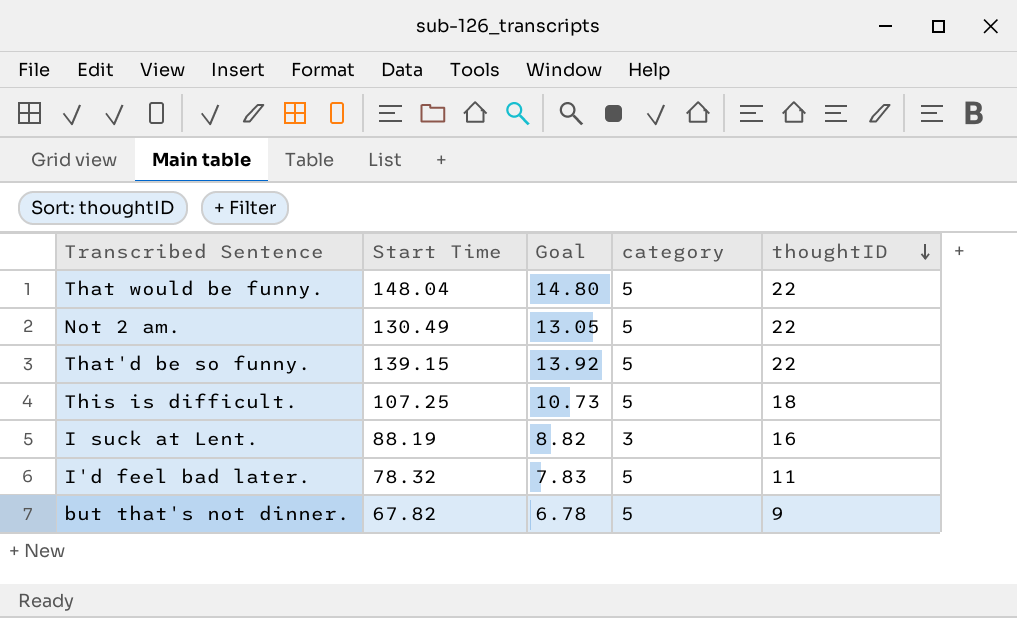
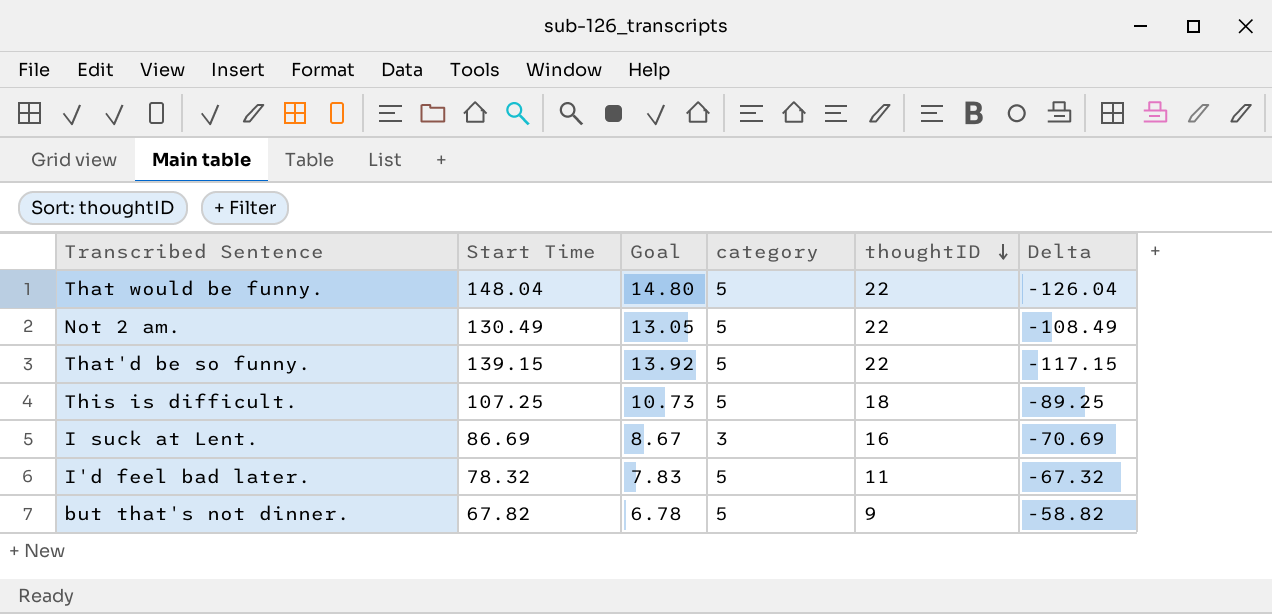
column Delta | formula: none -> [thoughtID] - [Start Time]
I suck at Lent. | Start Time: 88.19 -> 86.69
I suck at Lent. | Goal: 8.82 -> 8.67

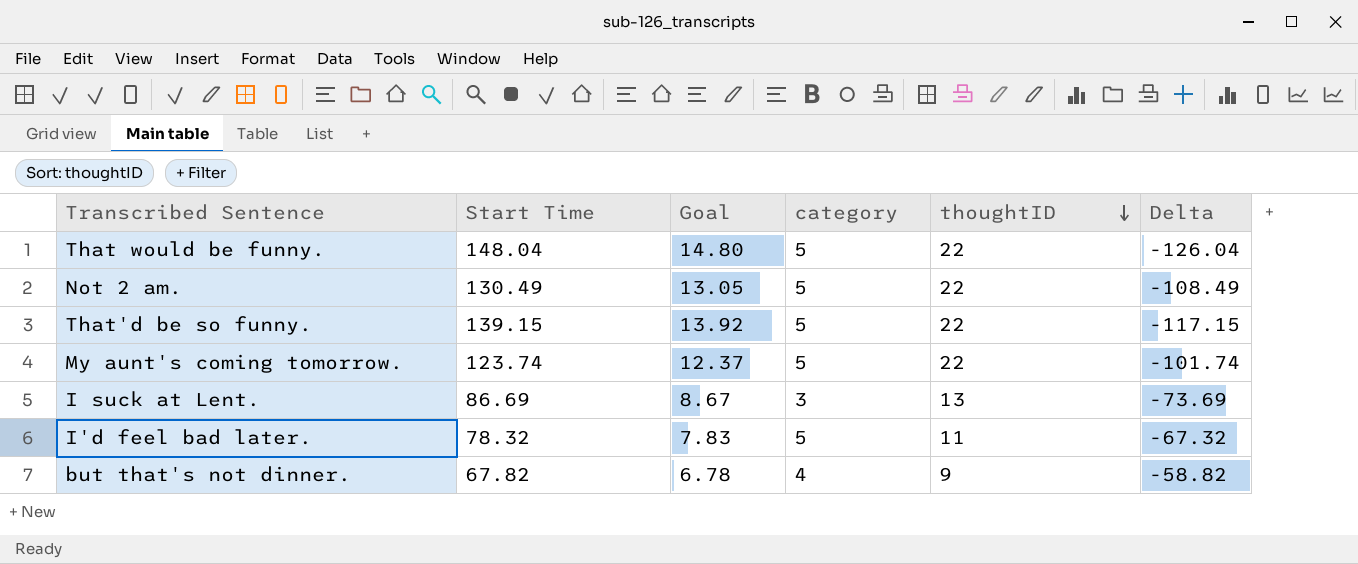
row This is difficult.: 107.25 | 10.73 | 5 | 18 | -89.25 -> none
row My aunt's coming tomorrow.: none -> 123.74 | 12.37 | 5 | 22 | -101.74
I suck at Lent. | thoughtID: 16 -> 13
I suck at Lent. | Delta: -70.69 -> -73.69
but that's not dinner. | category: 5 -> 4

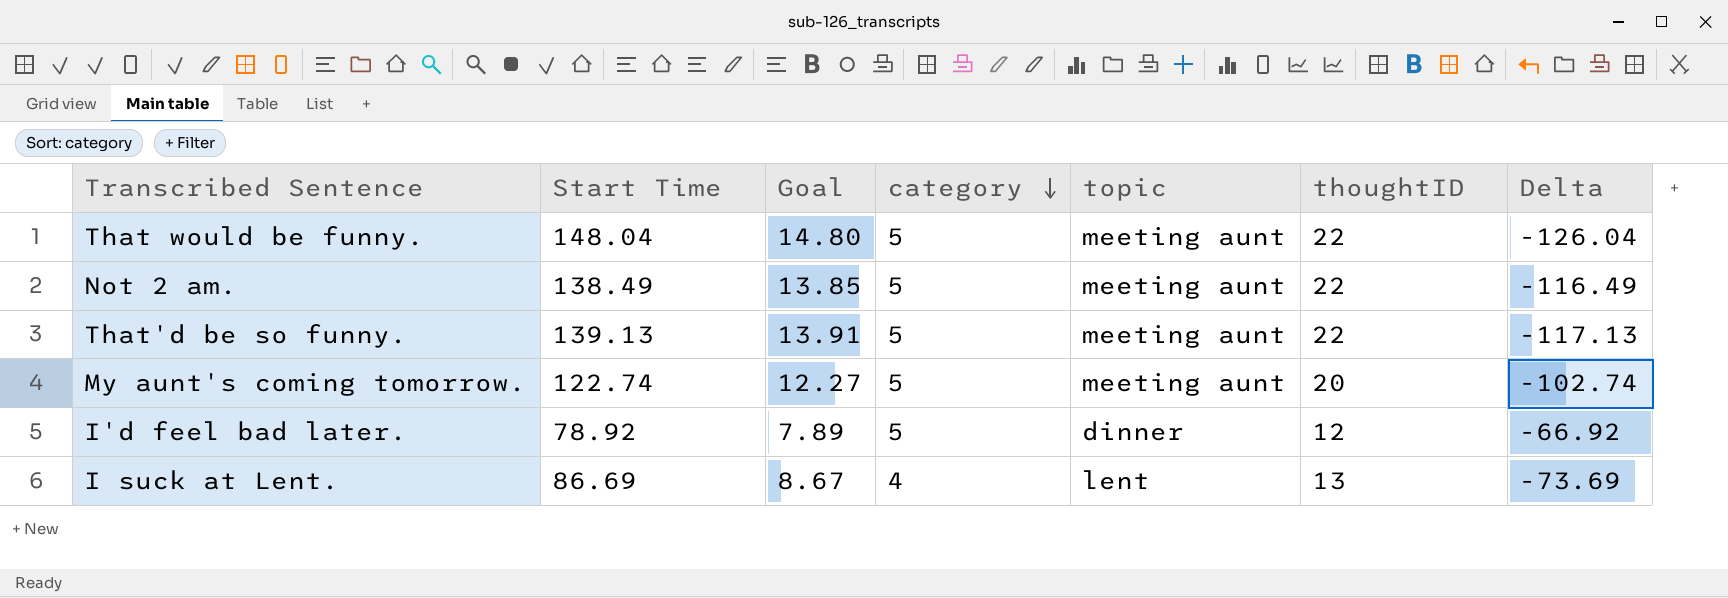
row order: thoughtID descending -> category descending
column topic | position: none -> 5
row but that's not dinner.: 67.82 | 6.78 | 4 | 9 | -58.82 -> none
Not 2 am. | Start Time: 130.49 -> 138.49
Not 2 am. | Goal: 13.05 -> 13.85
Not 2 am. | Delta: -108.49 -> -116.49
That'd be so funny. | Start Time: 139.15 -> 139.13
That'd be so funny. | Goal: 13.92 -> 13.91
That'd be so funny. | Delta: -117.15 -> -117.13
My aunt's coming tomorrow. | Start Time: 123.74 -> 122.74
My aunt's coming tomorrow. | Goal: 12.37 -> 12.27
My aunt's coming tomorrow. | thoughtID: 22 -> 20
My aunt's coming tomorrow. | Delta: -101.74 -> -102.74
I'd feel bad later. | Start Time: 78.32 -> 78.92
I'd feel bad later. | Goal: 7.83 -> 7.89
I'd feel bad later. | thoughtID: 11 -> 12
I'd feel bad later. | Delta: -67.32 -> -66.92
I suck at Lent. | category: 3 -> 4

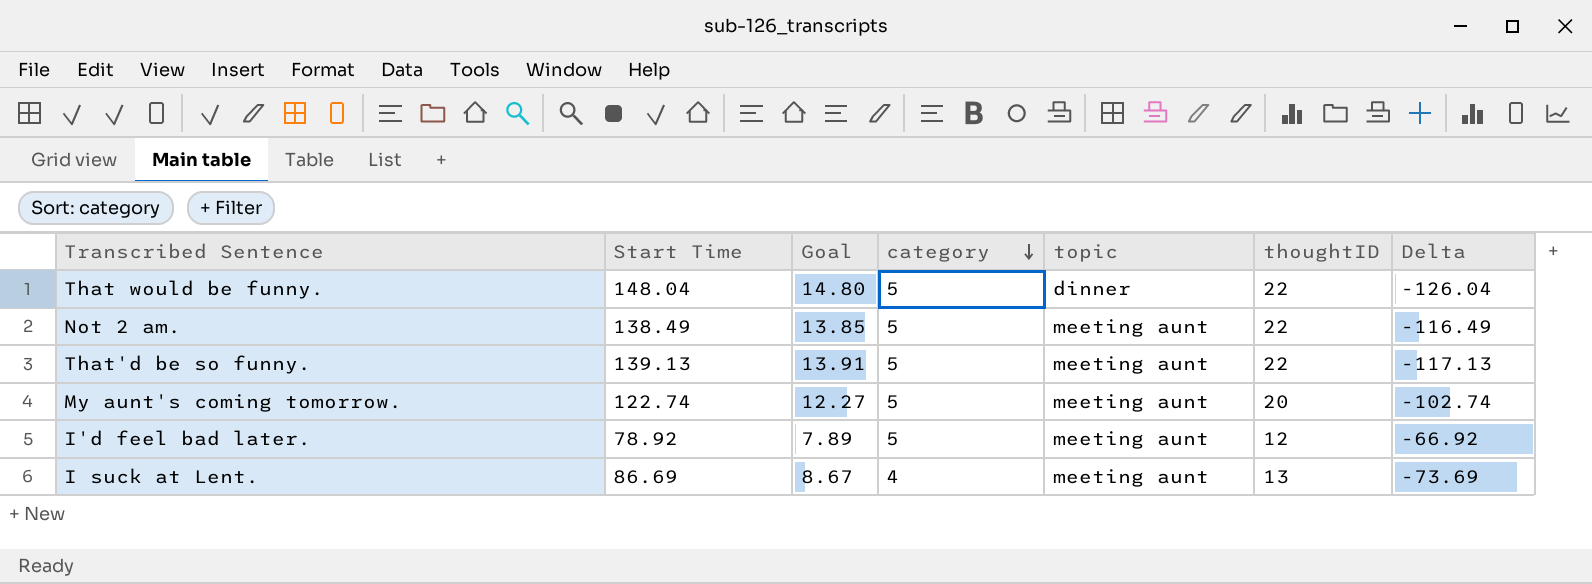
That would be funny. | topic: meeting aunt -> dinner
I'd feel bad later. | topic: dinner -> meeting aunt
I suck at Lent. | topic: lent -> meeting aunt

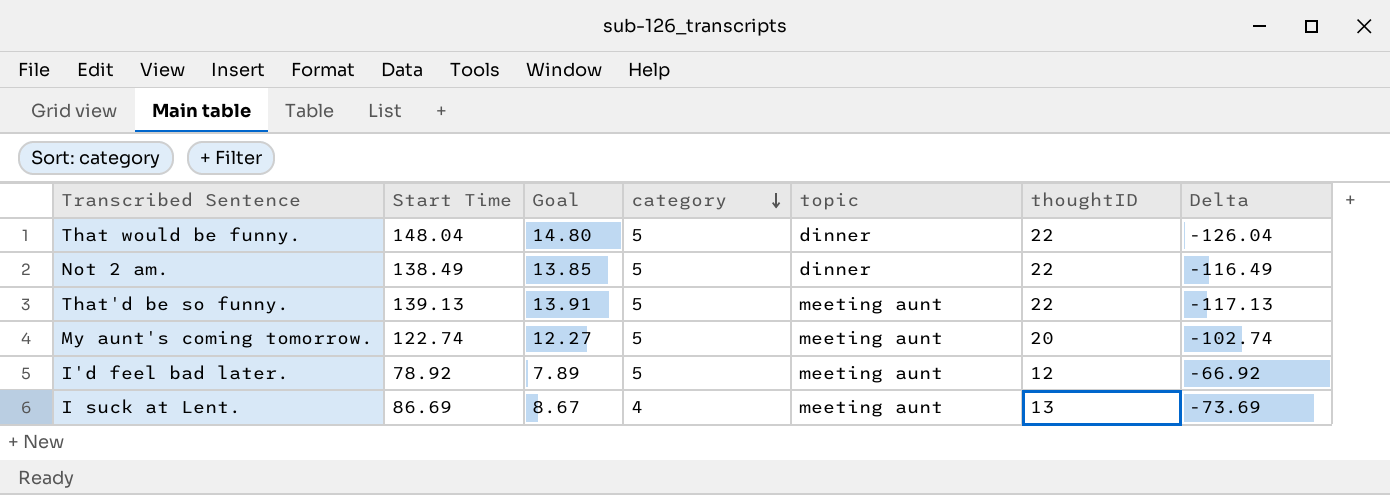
Not 2 am. | topic: meeting aunt -> dinner

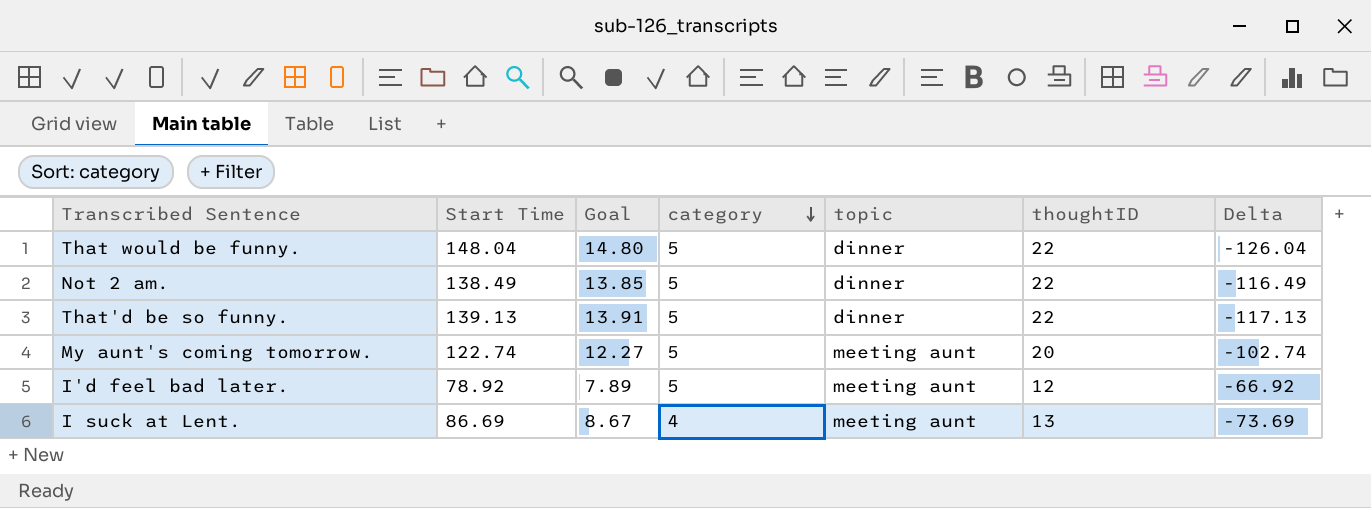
That'd be so funny. | topic: meeting aunt -> dinner

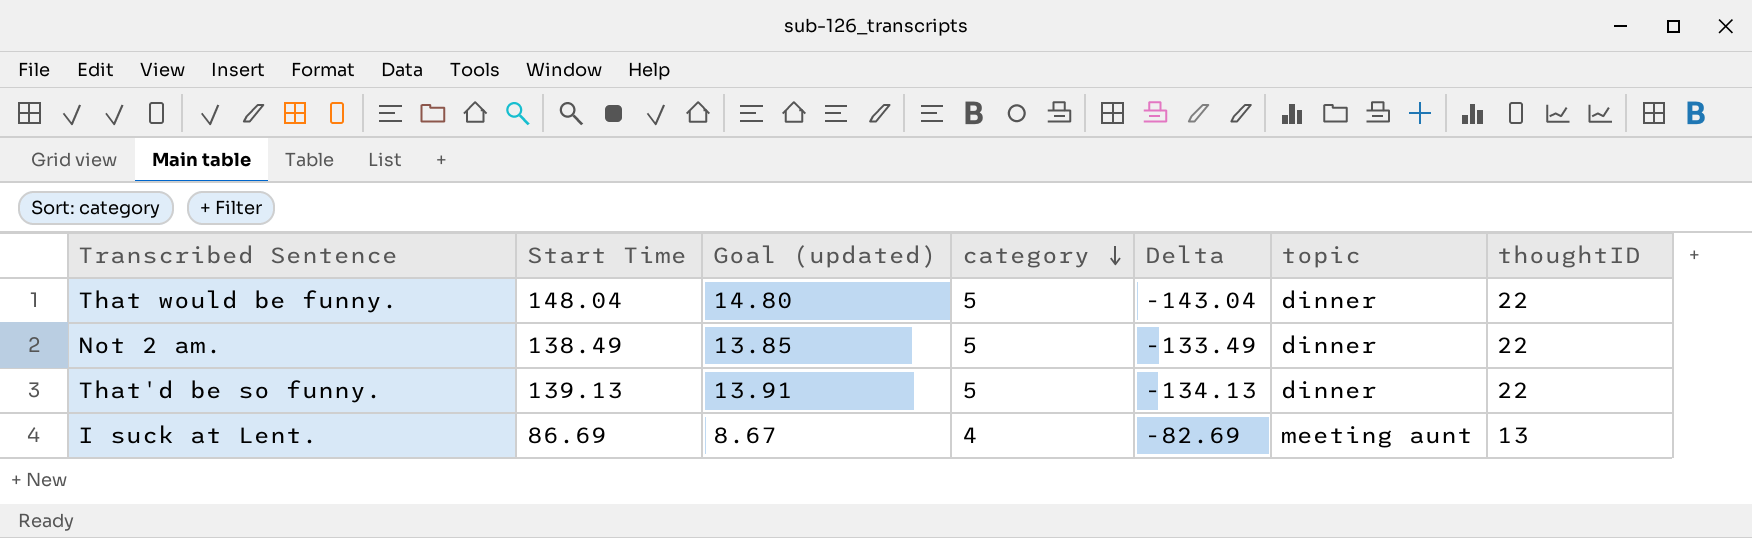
column name: Goal -> Goal (updated)
column Delta | formula: [thoughtID] - [Start Time] -> [category] - [Start Time]
column Delta | position: 7 -> 5
row My aunt's coming tomorrow.: 122.74 | 12.27 | 5 | meeting aunt | 20 | -102.74 -> none
row I'd feel bad later.: 78.92 | 7.89 | 5 | meeting aunt | 12 | -66.92 -> none

